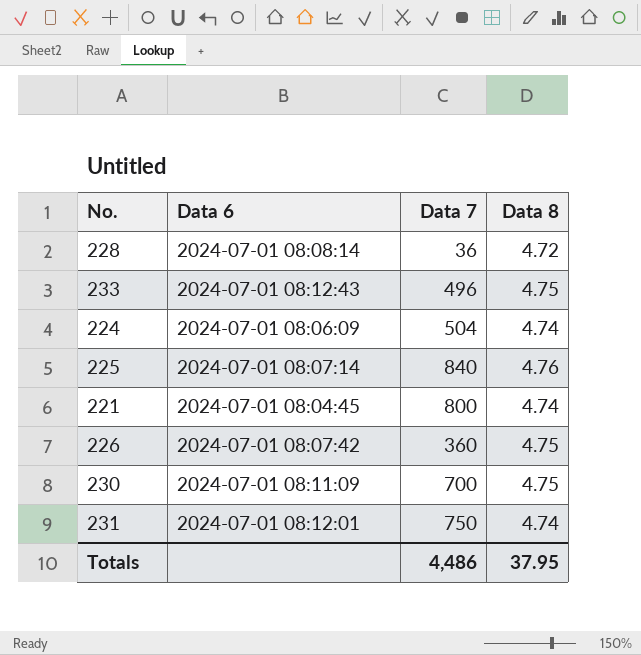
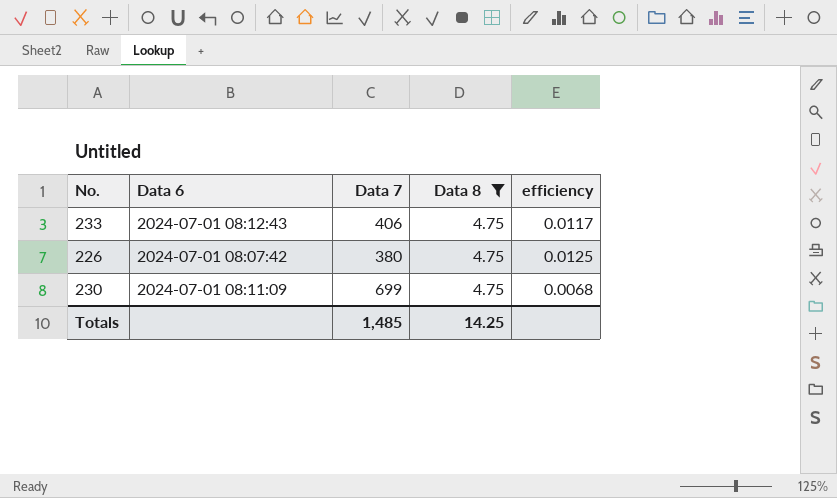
filter: none -> Data 8 = 4.75
column efficiency | formula: none -> [Data 8] / [Data 7]
233 | Data 7: 496 -> 406
226 | Data 7: 360 -> 380
230 | Data 7: 700 -> 699
Totals | Data 7: 4,486 -> 1,485
Totals | Data 8: 37.95 -> 14.25

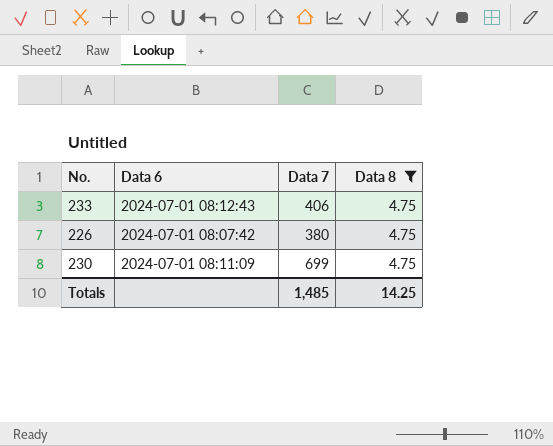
column efficiency | formula: [Data 8] / [Data 7] -> none

